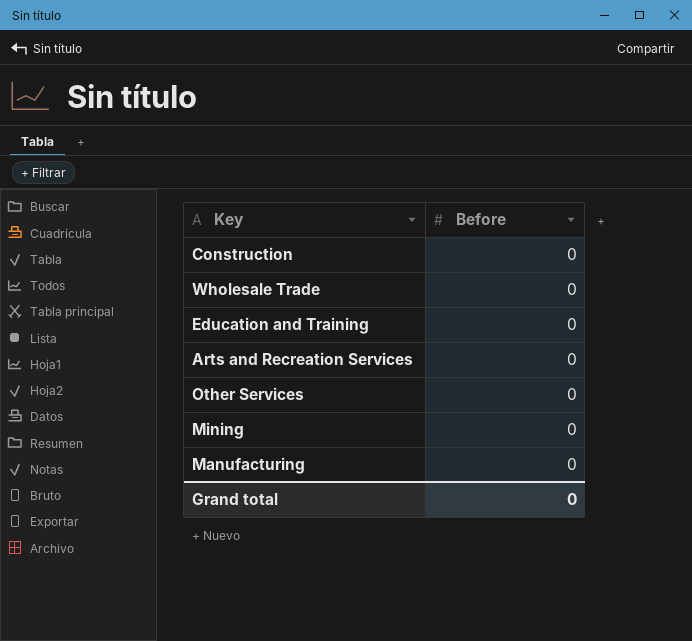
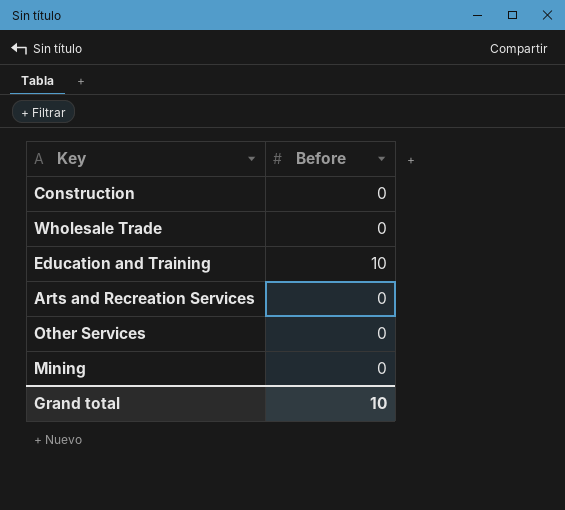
row Manufacturing: 0 -> none
Education and Training | Before: 0 -> 10
Grand total | Before: 0 -> 10

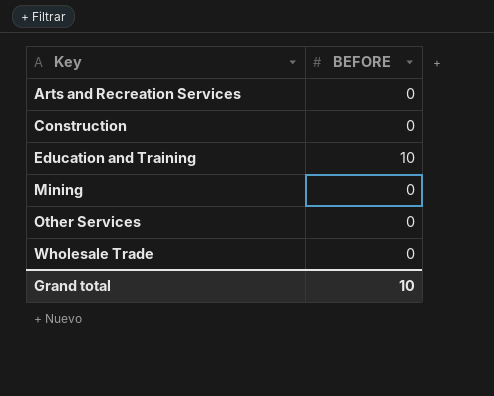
row order: none -> Key ascending
column name: Before -> BEFORE

